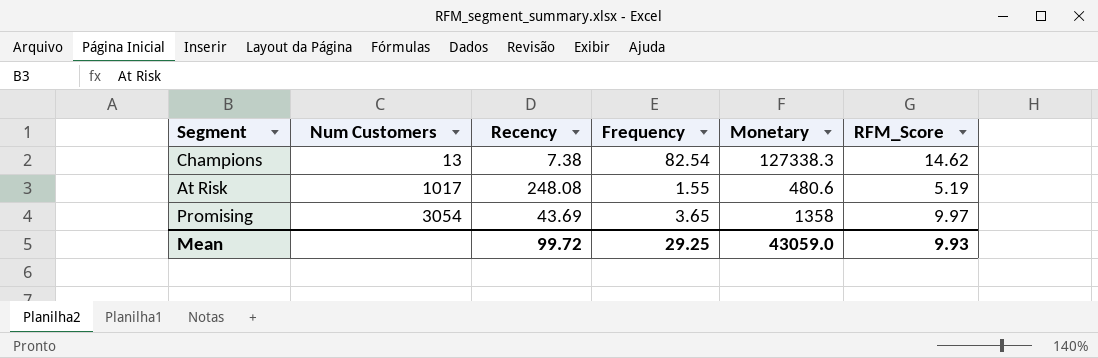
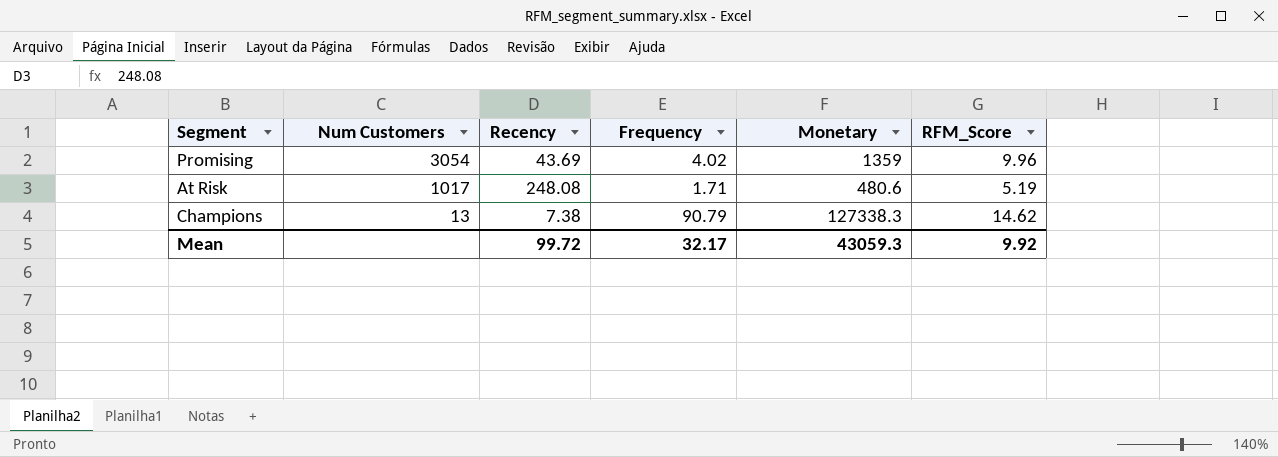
row order: Num Customers ascending -> Num Customers descending
Promising | Frequency: 3.65 -> 4.02
Promising | Monetary: 1358 -> 1359
Promising | RFM_Score: 9.97 -> 9.96
At Risk | Frequency: 1.55 -> 1.71
Champions | Frequency: 82.54 -> 90.79
Mean | Frequency: 29.25 -> 32.17
Mean | Monetary: 43059.0 -> 43059.3
Mean | RFM_Score: 9.93 -> 9.92

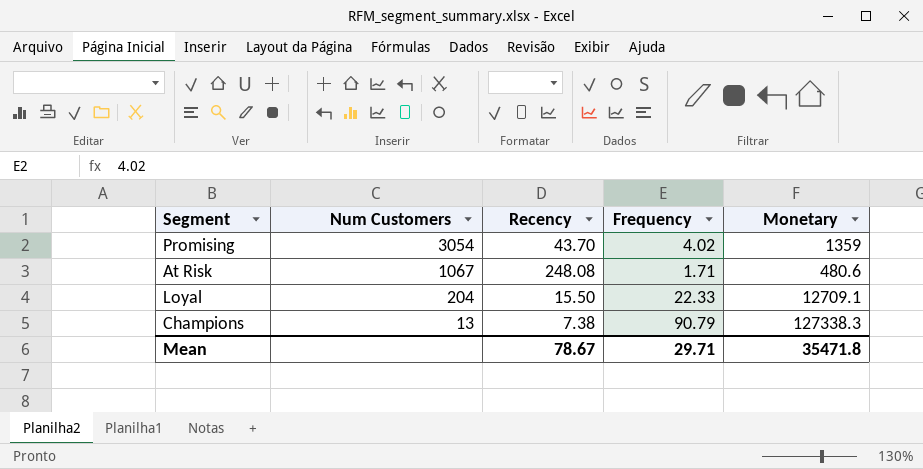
column RFM_Score | position: 6 -> none
Promising | Recency: 43.69 -> 43.70
At Risk | Num Customers: 1017 -> 1067
row Loyal: none -> 204 | 15.50 | 22.33 | 12709.1
Mean | Recency: 99.72 -> 78.67
Mean | Frequency: 32.17 -> 29.71
Mean | Monetary: 43059.3 -> 35471.8

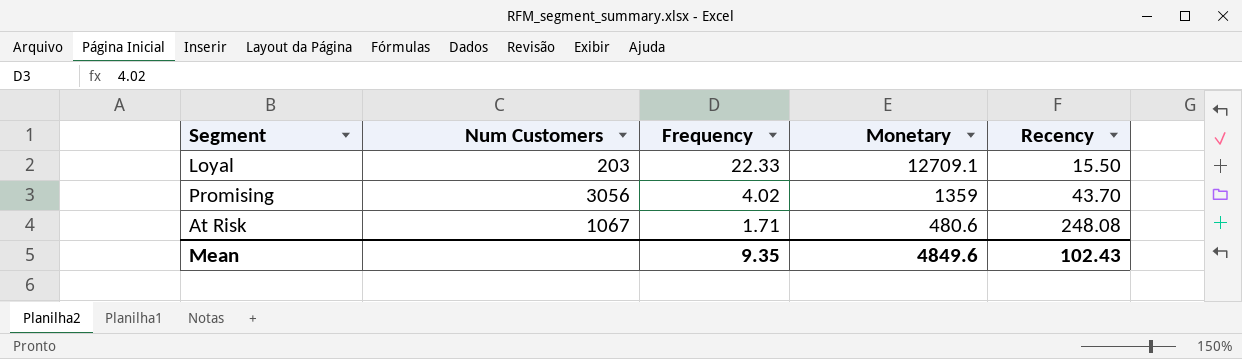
row order: Num Customers descending -> Frequency descending
column Recency | position: 3 -> 5
row Champions: 13 | 7.38 | 90.79 | 127338.3 -> none
Loyal | Num Customers: 204 -> 203
Promising | Num Customers: 3054 -> 3056
Mean | Frequency: 29.71 -> 9.35
Mean | Monetary: 35471.8 -> 4849.6
Mean | Recency: 78.67 -> 102.43

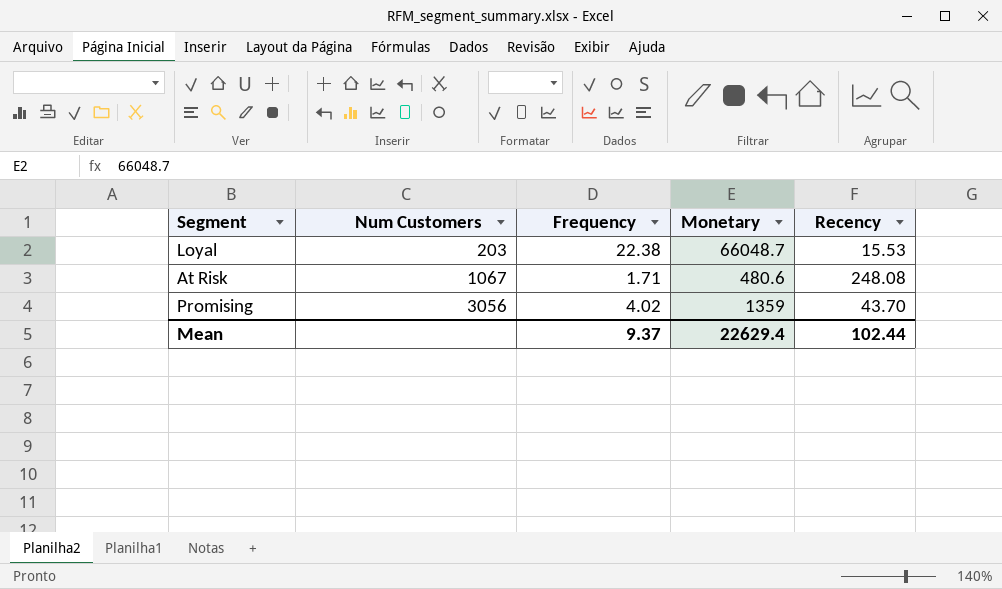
row order: Frequency descending -> Num Customers ascending
Loyal | Frequency: 22.33 -> 22.38
Loyal | Monetary: 12709.1 -> 66048.7
Loyal | Recency: 15.50 -> 15.53
Mean | Frequency: 9.35 -> 9.37
Mean | Monetary: 4849.6 -> 22629.4
Mean | Recency: 102.43 -> 102.44

